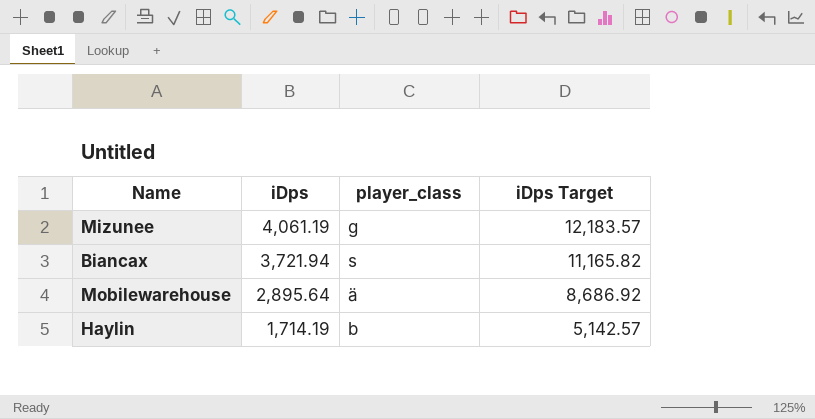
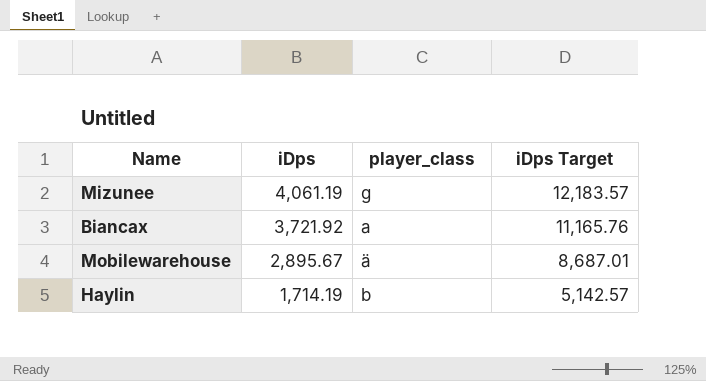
Biancax | iDps: 3,721.94 -> 3,721.92
Biancax | player_class: s -> a
Biancax | iDps Target: 11,165.82 -> 11,165.76
Mobilewarehouse | iDps: 2,895.64 -> 2,895.67
Mobilewarehouse | iDps Target: 8,686.92 -> 8,687.01

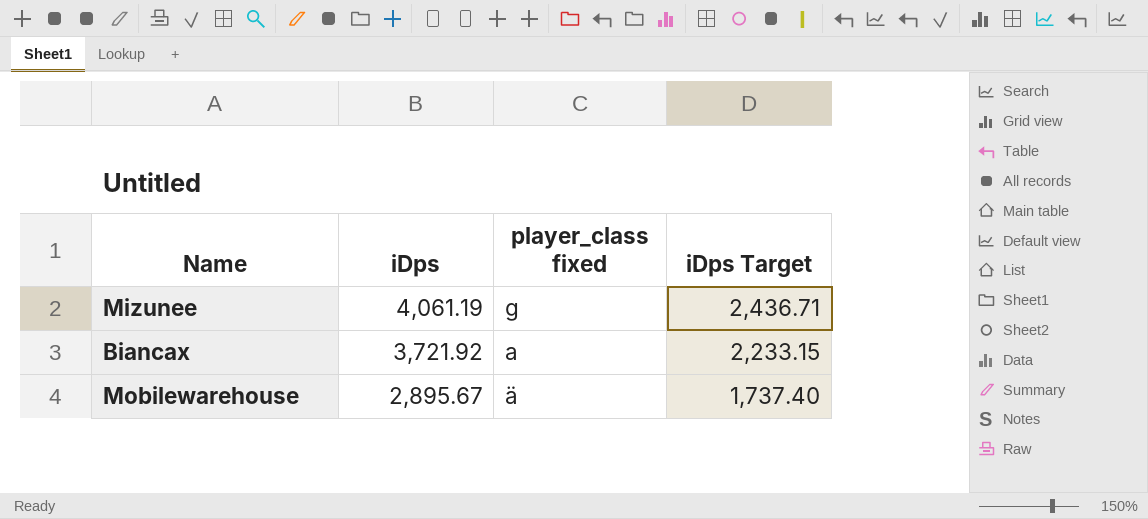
column name: player_class -> player_class fixed
column iDps Target | formula: [iDps] * 3 -> [iDps] * 0.6
row Haylin: 1,714.19 | b | 5,142.57 -> none

